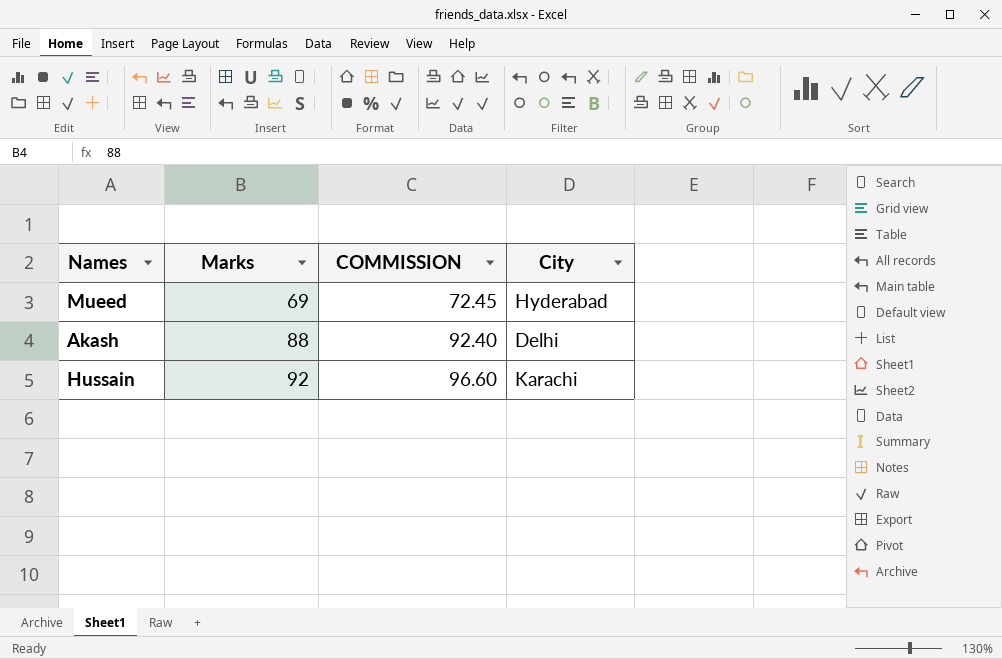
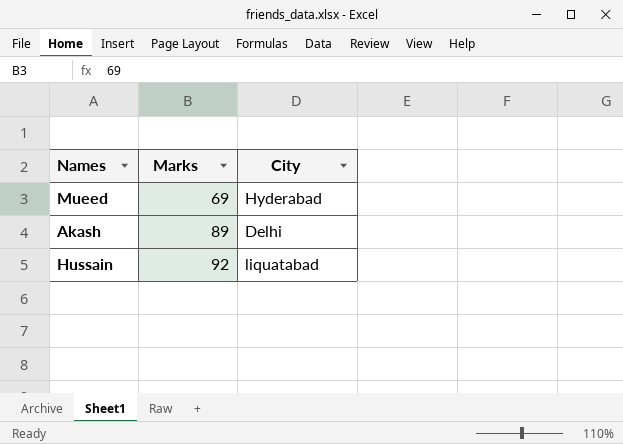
column COMMISSION | formula: [Marks] * 1.05 -> none
Akash | Marks: 88 -> 89
Hussain | City: Karachi -> liquatabad

